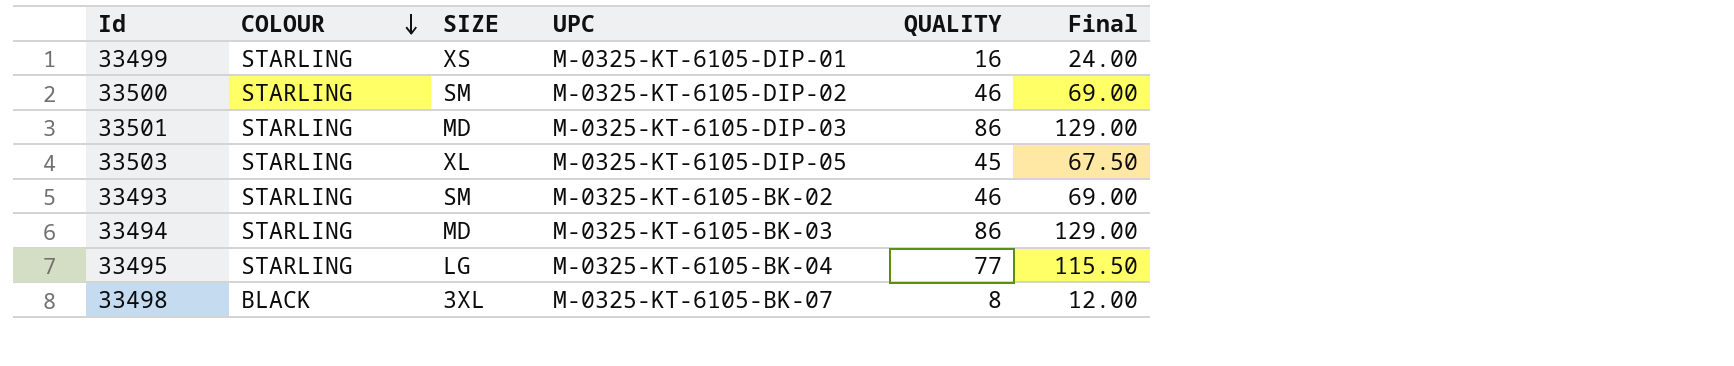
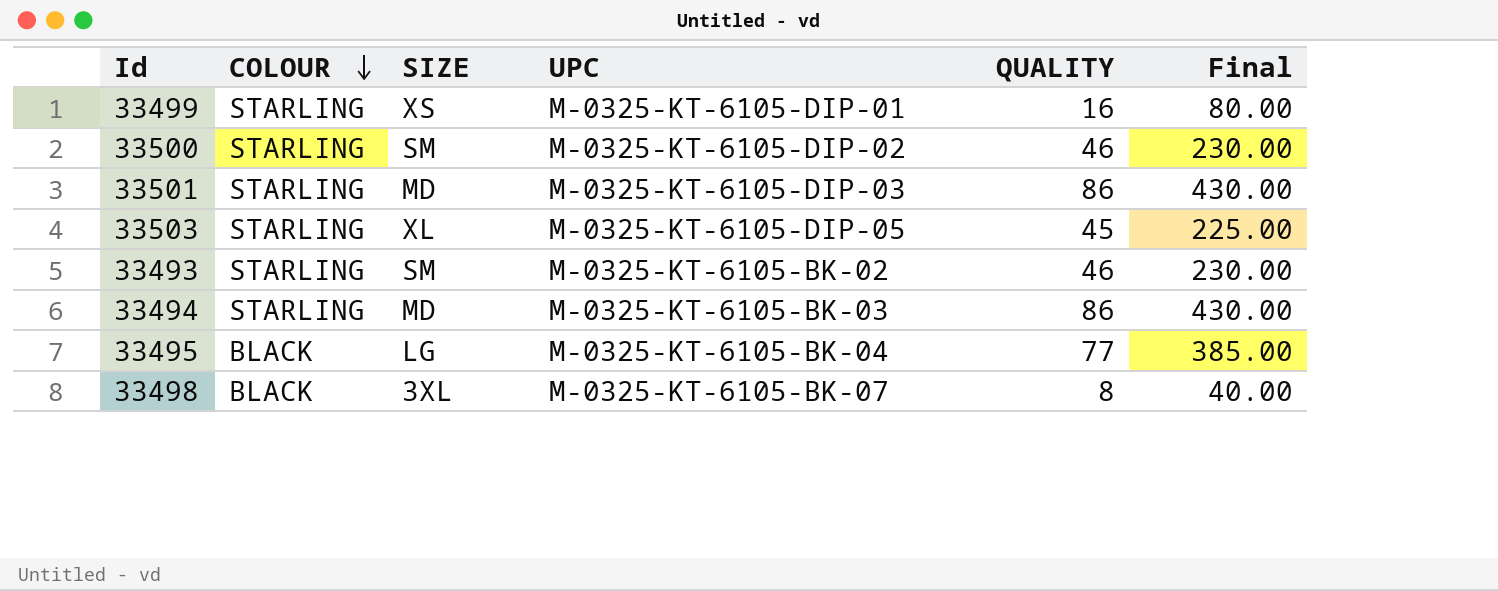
column Final | formula: [QUALITY] * 1.5 -> [QUALITY] * 5
33495 | COLOUR: STARLING -> BLACK

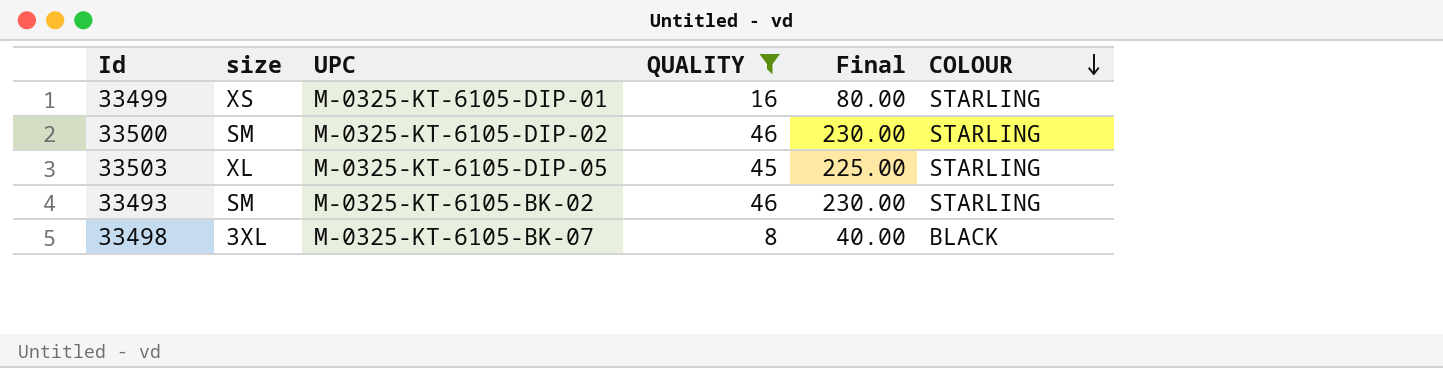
filter: none -> QUALITY <= 46
column name: SIZE -> size
column COLOUR | position: 2 -> 6

